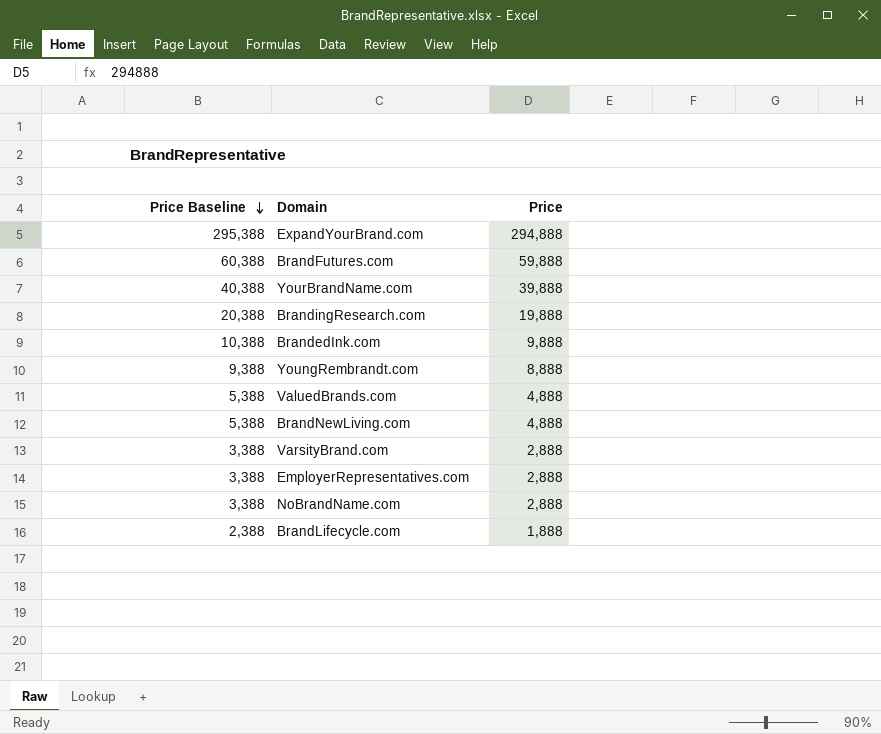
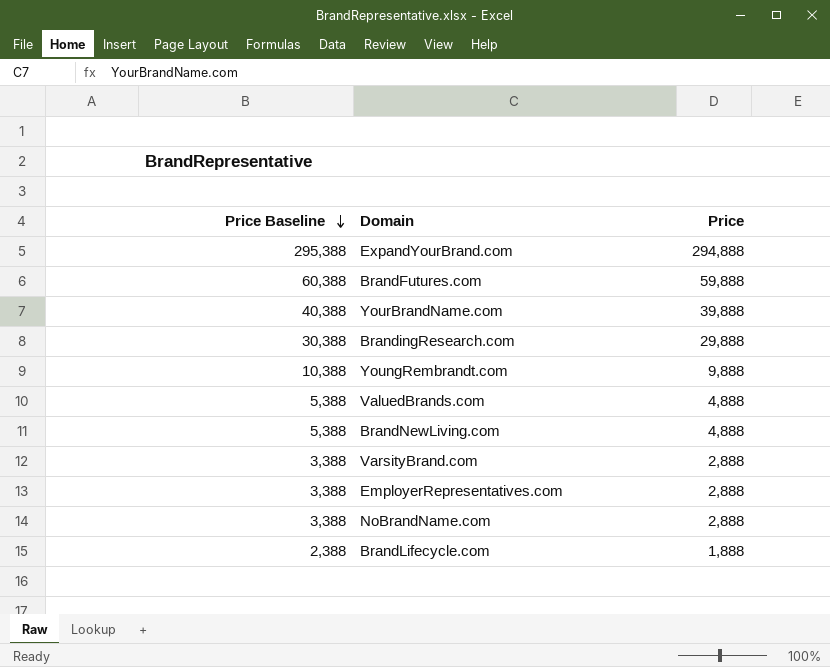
row BrandedInk.com: 10,388 | 9,888 -> none
BrandingResearch.com | Price Baseline: 20,388 -> 30,388
BrandingResearch.com | Price: 19,888 -> 29,888
YoungRembrandt.com | Price Baseline: 9,388 -> 10,388
YoungRembrandt.com | Price: 8,888 -> 9,888

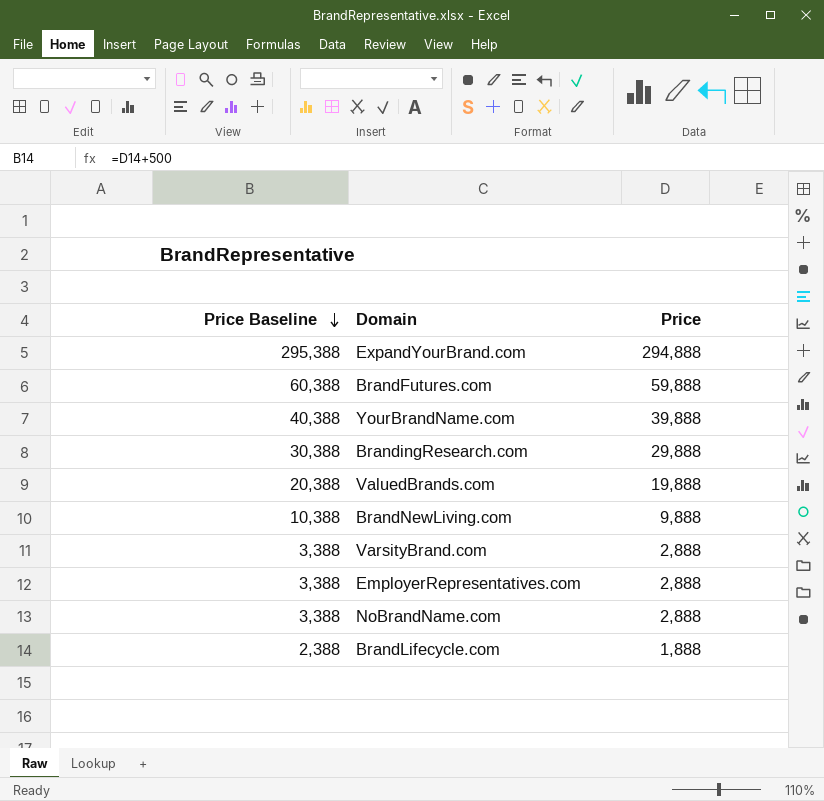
row YoungRembrandt.com: 10,388 | 9,888 -> none
ValuedBrands.com | Price Baseline: 5,388 -> 20,388
ValuedBrands.com | Price: 4,888 -> 19,888
BrandNewLiving.com | Price Baseline: 5,388 -> 10,388
BrandNewLiving.com | Price: 4,888 -> 9,888

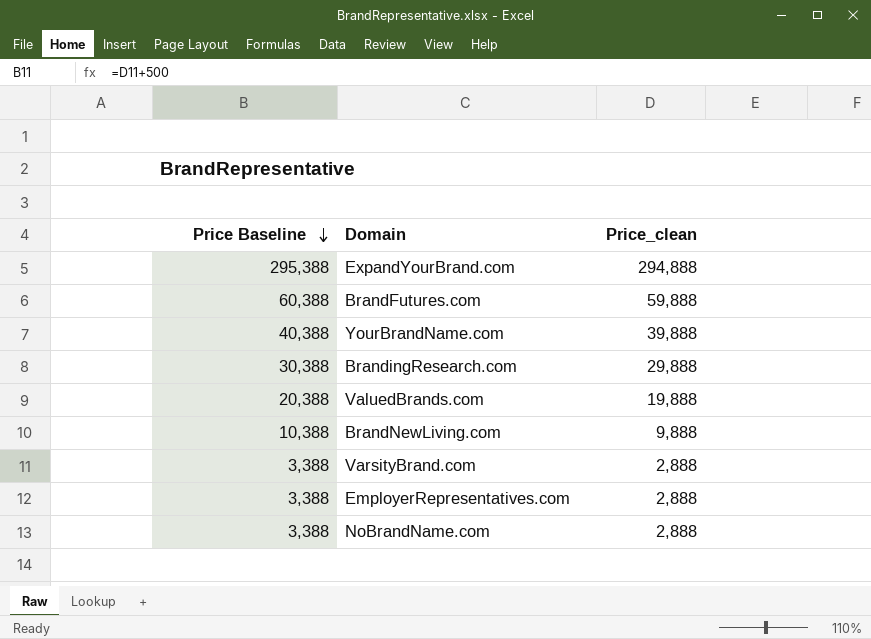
column name: Price -> Price_clean
row BrandLifecycle.com: 2,388 | 1,888 -> none

